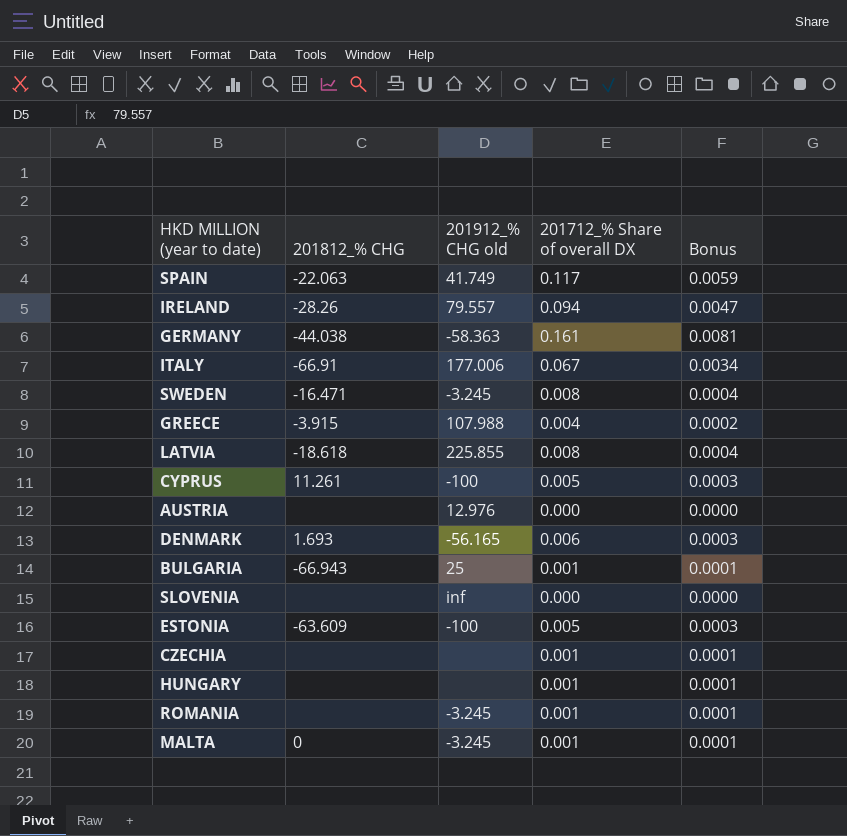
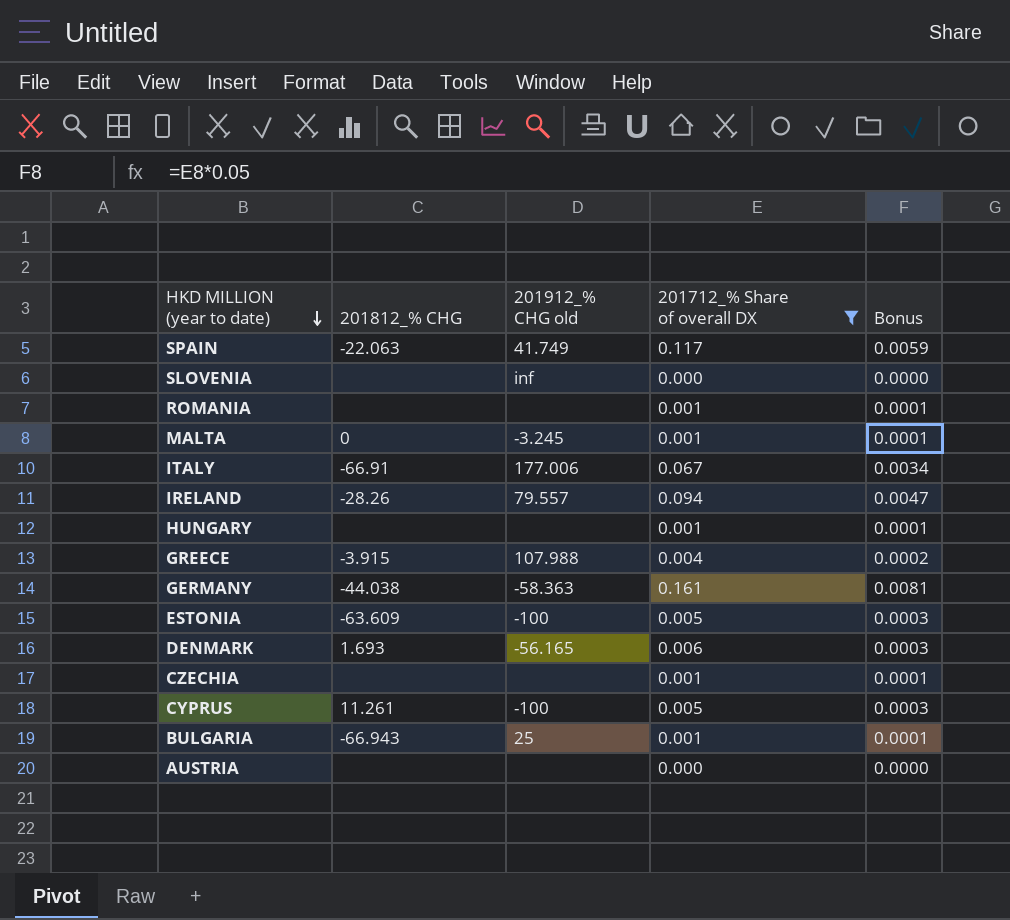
filter: none -> 201712_% Share of overall DX != 0.008
row order: none -> HKD MILLION (year to date) descending
ROMANIA | 201912_% CHG old: -3.245 -> none
AUSTRIA | 201912_% CHG old: 12.976 -> none

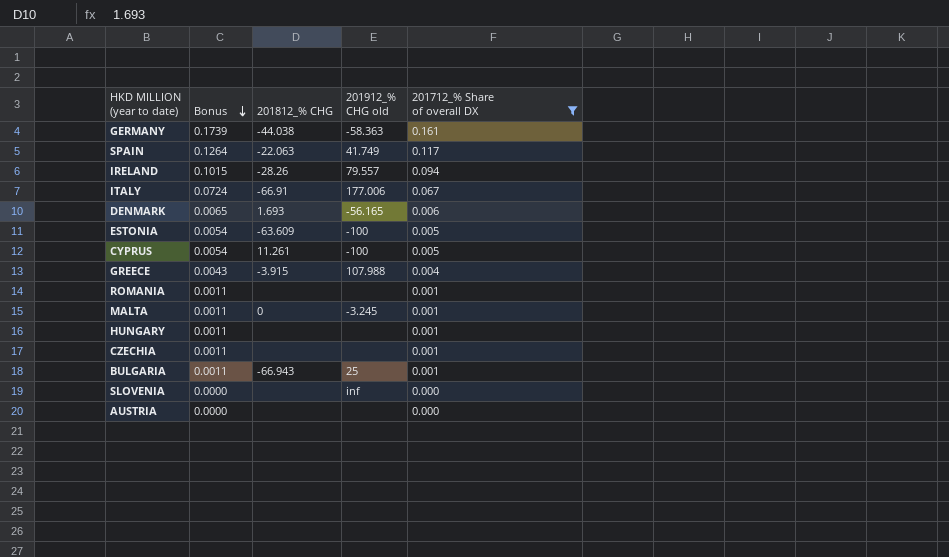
row order: HKD MILLION (year to date) descending -> Bonus descending
column Bonus | formula: [201712_% Share of overall DX] * 0.05 -> [201712_% Share of overall DX] * 1.08
column Bonus | position: 5 -> 2

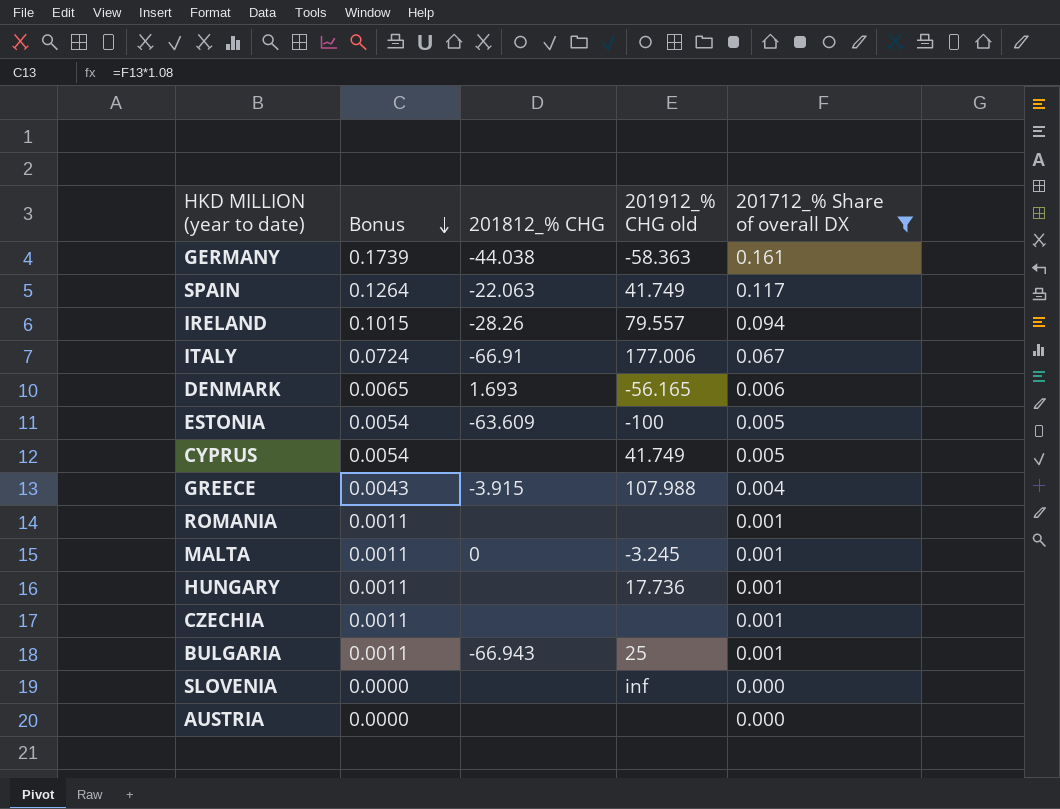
CYPRUS | 201812_% CHG: 11.261 -> none
CYPRUS | 201912_% CHG old: -100 -> 41.749
HUNGARY | 201912_% CHG old: none -> 17.736

